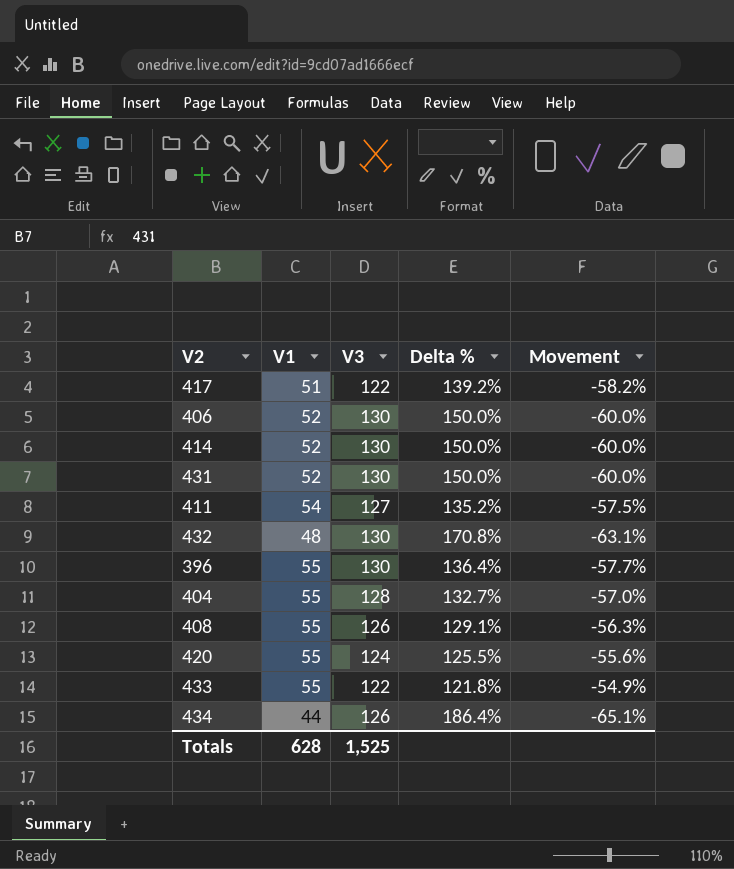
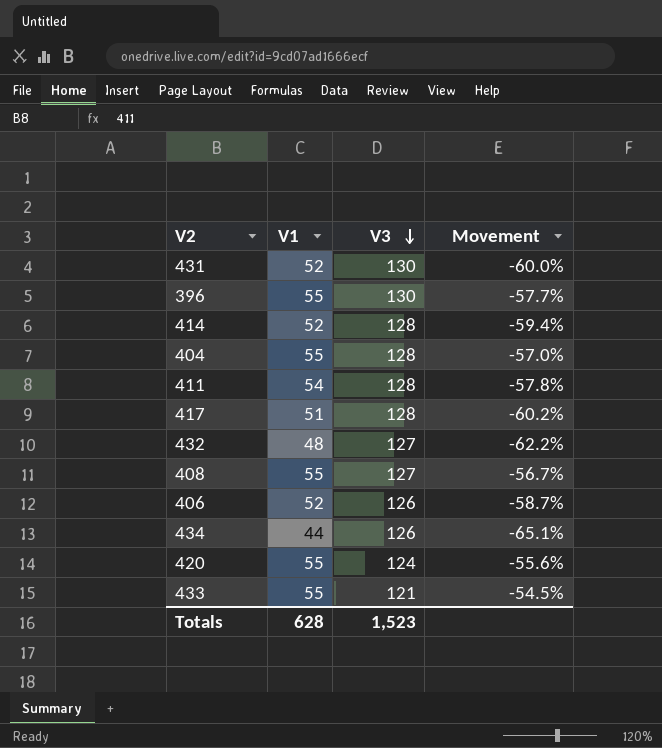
row order: none -> V3 descending
column Delta % | formula: ([V3] - [V1]) / [V1] -> none
414 | V3: 130 -> 128
414 | Movement: -60.0% -> -59.4%
411 | V3: 127 -> 128
411 | Movement: -57.5% -> -57.8%
417 | V3: 122 -> 128
417 | Movement: -58.2% -> -60.2%
432 | V3: 130 -> 127
432 | Movement: -63.1% -> -62.2%
408 | V3: 126 -> 127
408 | Movement: -56.3% -> -56.7%
406 | V3: 130 -> 126
406 | Movement: -60.0% -> -58.7%
433 | V3: 122 -> 121
433 | Movement: -54.9% -> -54.5%
Totals | V3: 1,525 -> 1,523

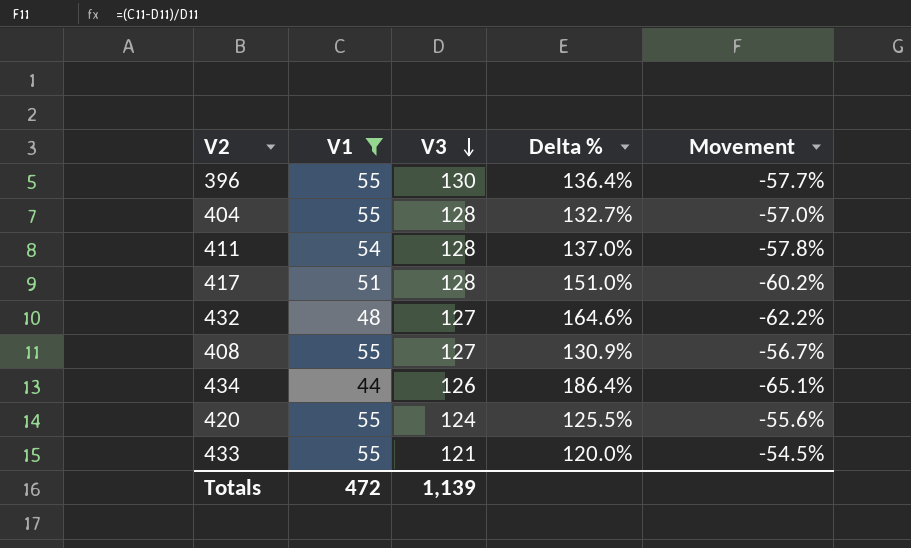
filter: none -> V1 != 52
column Delta % | formula: none -> ([V3] - [V1]) / [V1]
Totals | V1: 628 -> 472
Totals | V3: 1,523 -> 1,139

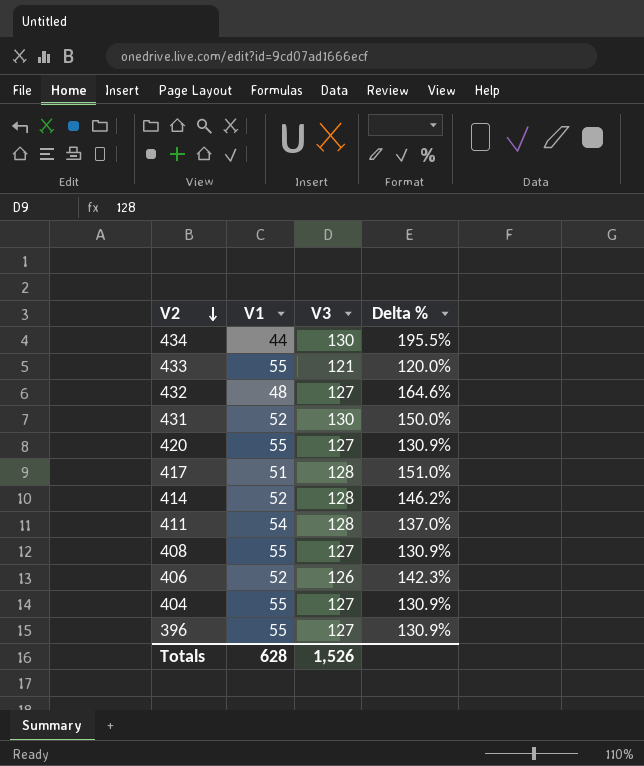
filter: V1 != 52 -> none
row order: V3 descending -> V2 descending
column Movement | formula: ([V1] - [V3]) / [V3] -> none
434 | V3: 126 -> 130
434 | Delta %: 186.4% -> 195.5%
420 | V3: 124 -> 127
420 | Delta %: 125.5% -> 130.9%
404 | V3: 128 -> 127
404 | Delta %: 132.7% -> 130.9%
396 | V3: 130 -> 127
396 | Delta %: 136.4% -> 130.9%
Totals | V1: 472 -> 628
Totals | V3: 1,139 -> 1,526

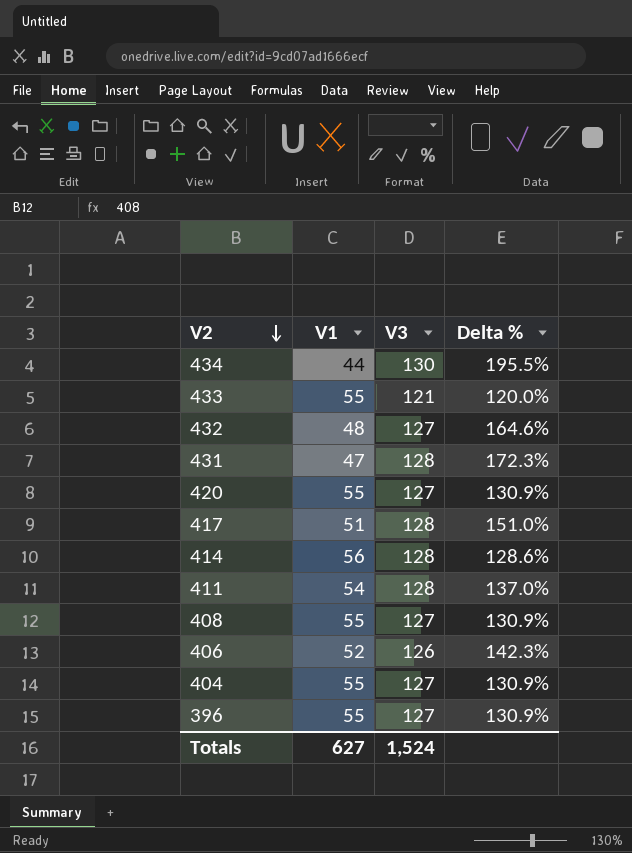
431 | V1: 52 -> 47
431 | V3: 130 -> 128
431 | Delta %: 150.0% -> 172.3%
414 | V1: 52 -> 56
414 | Delta %: 146.2% -> 128.6%
Totals | V1: 628 -> 627
Totals | V3: 1,526 -> 1,524

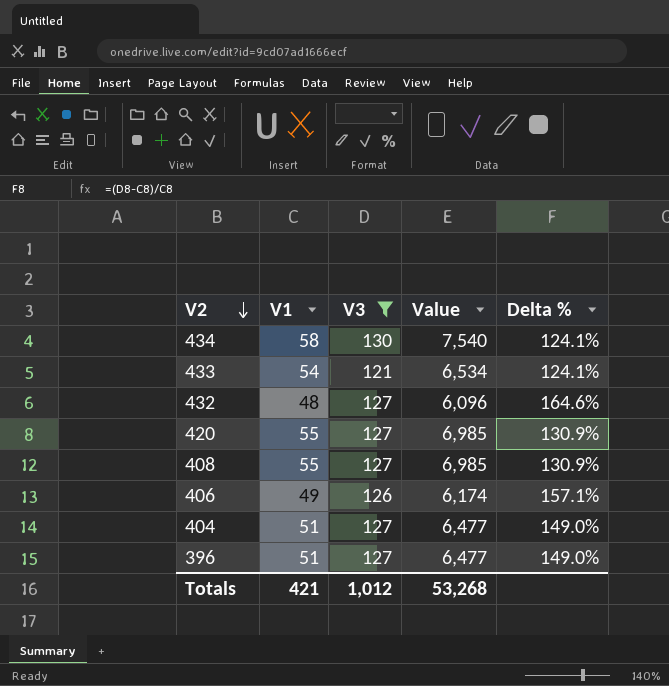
filter: none -> V3 != 128
column Value | formula: none -> [V1] * [V3]
434 | V1: 44 -> 58
434 | Delta %: 195.5% -> 124.1%
433 | V1: 55 -> 54
433 | Delta %: 120.0% -> 124.1%
406 | V1: 52 -> 49
406 | Delta %: 142.3% -> 157.1%
404 | V1: 55 -> 51
404 | Delta %: 130.9% -> 149.0%
396 | V1: 55 -> 51
396 | Delta %: 130.9% -> 149.0%
Totals | V1: 627 -> 421
Totals | V3: 1,524 -> 1,012

